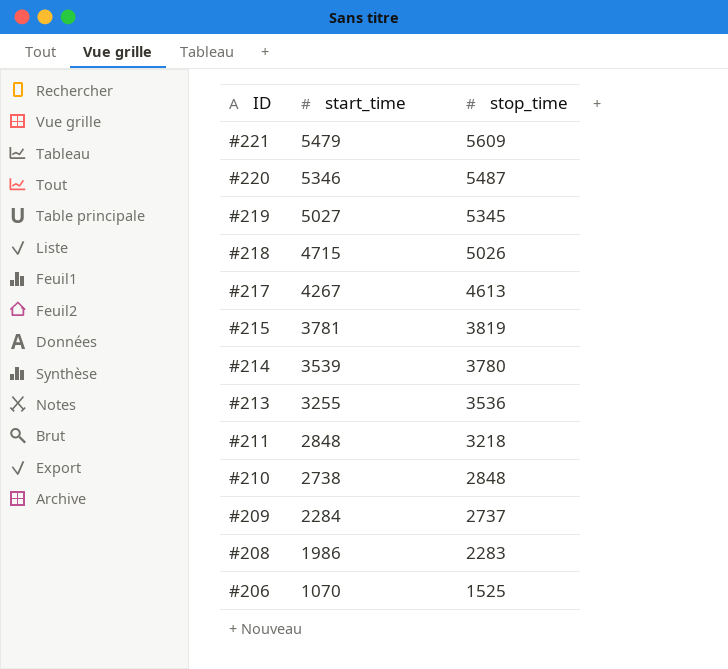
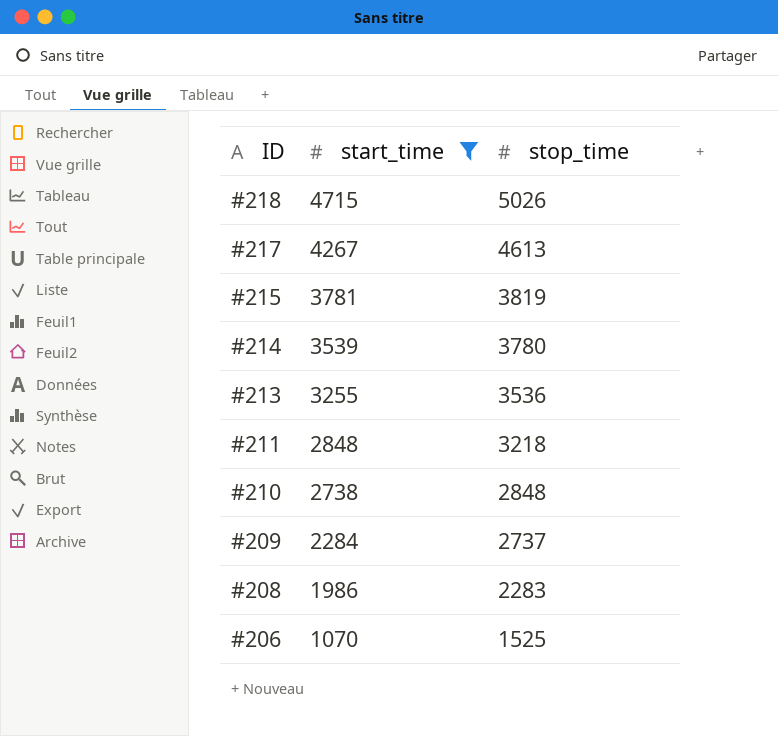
filter: none -> start_time <= 4715

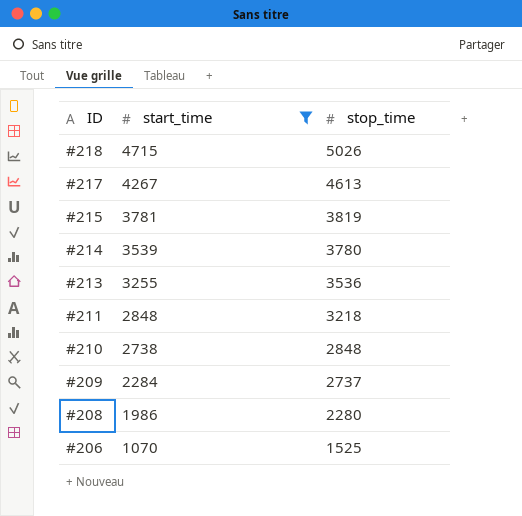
#208 | stop_time: 2283 -> 2280

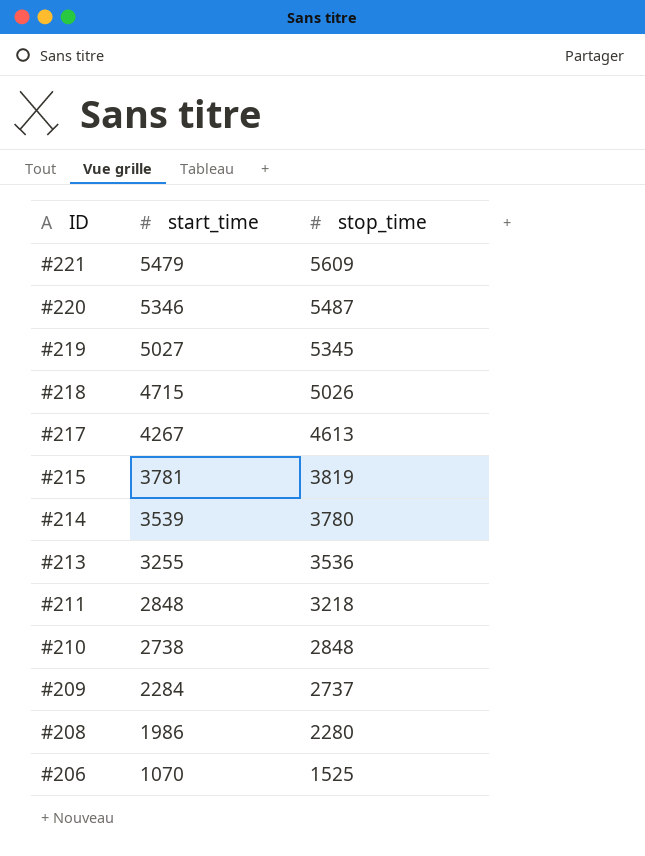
filter: start_time <= 4715 -> none

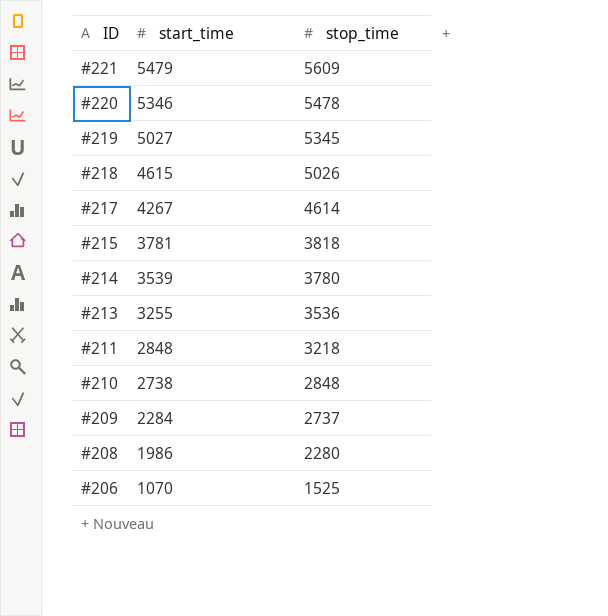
#220 | stop_time: 5487 -> 5478
#218 | start_time: 4715 -> 4615
#217 | stop_time: 4613 -> 4614
#215 | stop_time: 3819 -> 3818

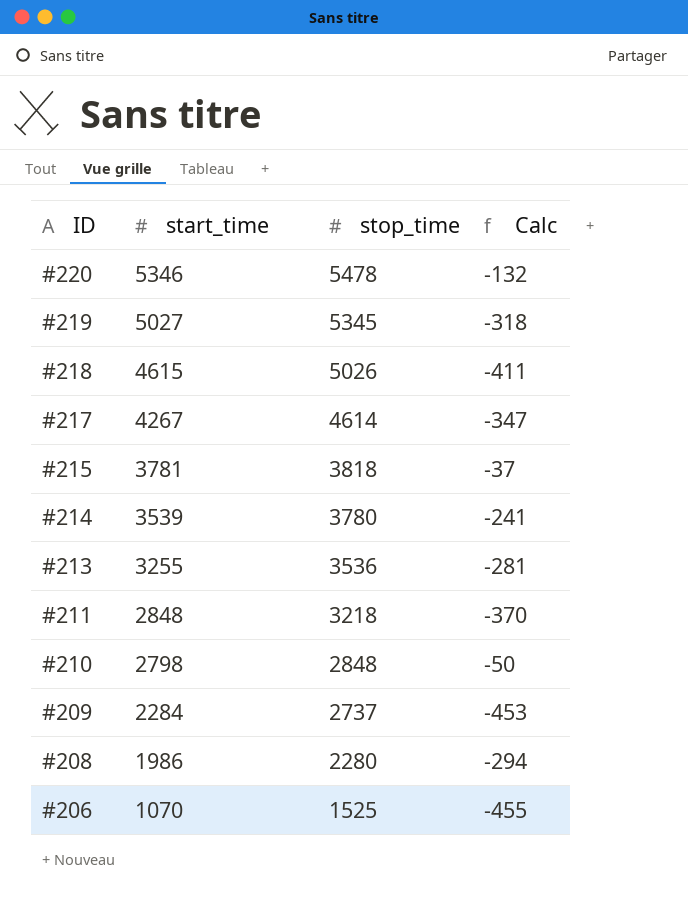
column Calc | formula: none -> [start_time] - [stop_time]
row #221: 5479 | 5609 -> none
#210 | start_time: 2738 -> 2798

